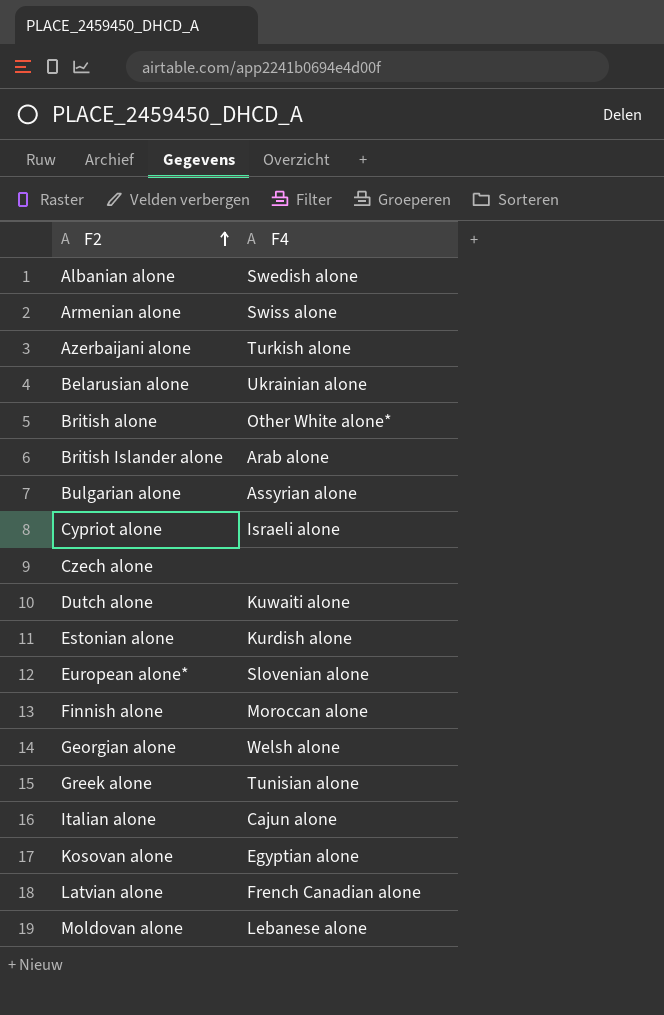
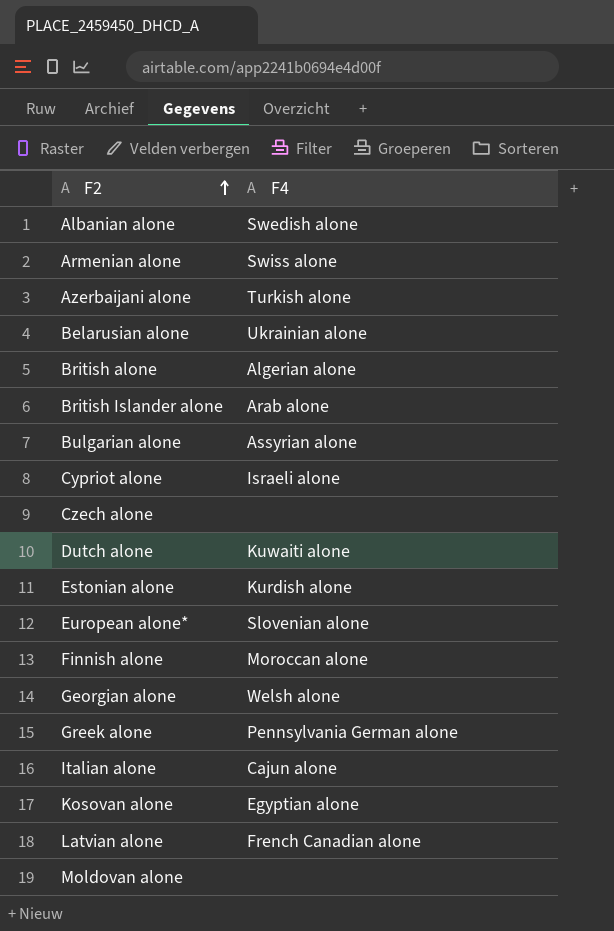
British alone | F4: Other White alone* -> Algerian alone
Greek alone | F4: Tunisian alone -> Pennsylvania German alone
Moldovan alone | F4: Lebanese alone -> none

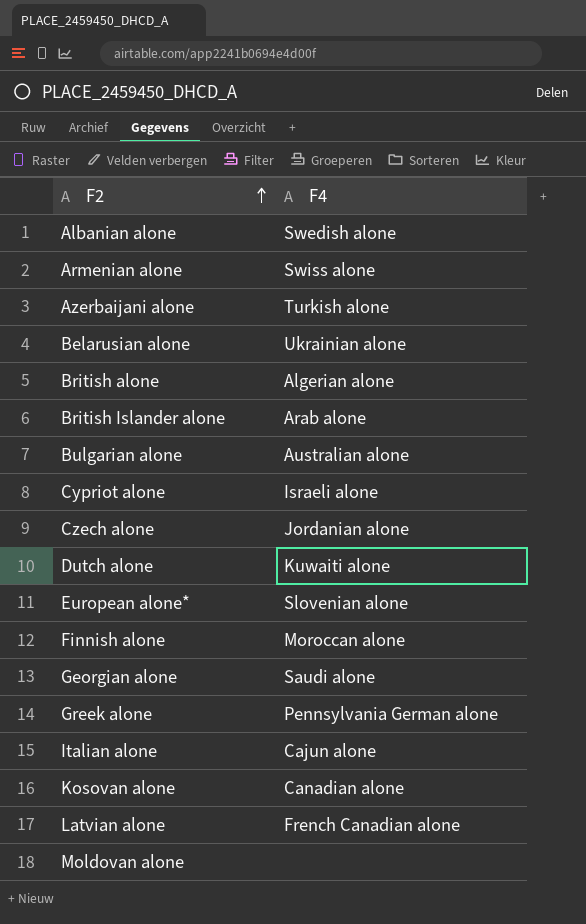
row Estonian alone: Kurdish alone -> none
Bulgarian alone | F4: Assyrian alone -> Australian alone
Czech alone | F4: none -> Jordanian alone
Georgian alone | F4: Welsh alone -> Saudi alone
Kosovan alone | F4: Egyptian alone -> Canadian alone

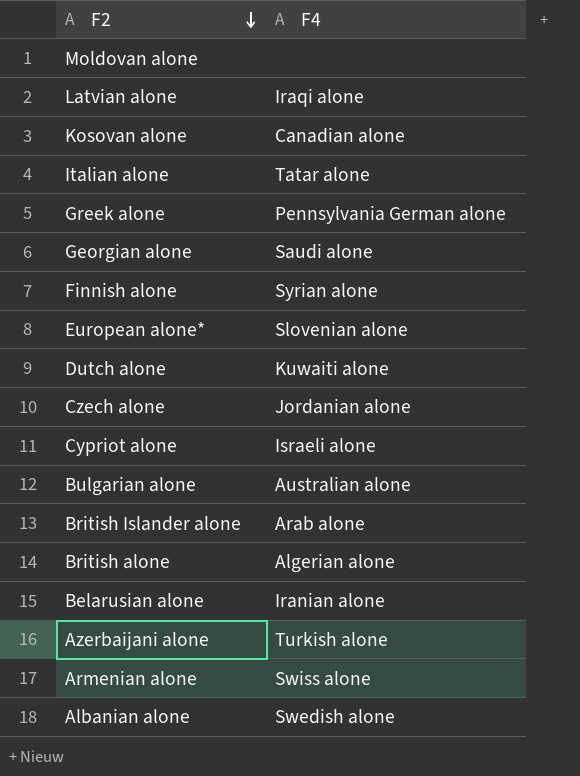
row order: F2 ascending -> F2 descending
Latvian alone | F4: French Canadian alone -> Iraqi alone
Italian alone | F4: Cajun alone -> Tatar alone
Finnish alone | F4: Moroccan alone -> Syrian alone
Belarusian alone | F4: Ukrainian alone -> Iranian alone

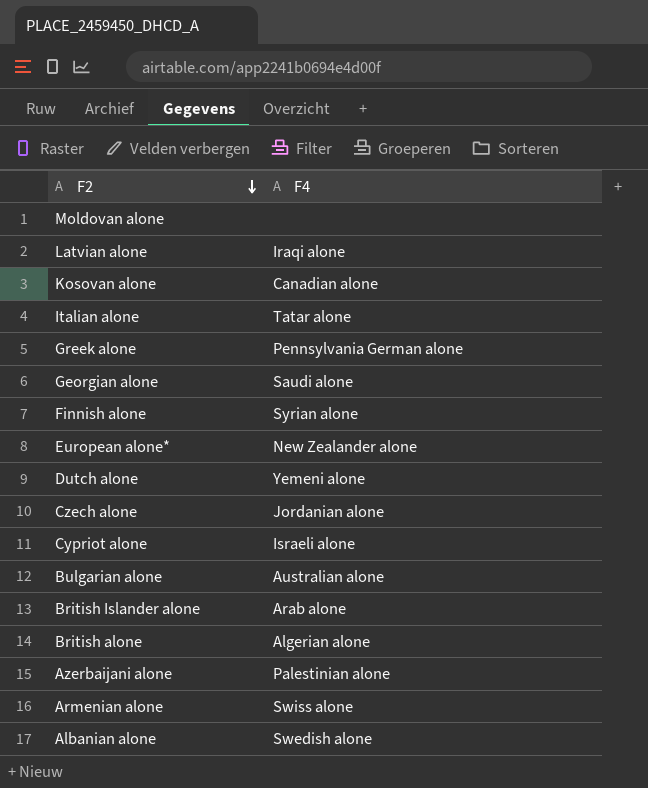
row Belarusian alone: Iranian alone -> none
European alone* | F4: Slovenian alone -> New Zealander alone
Dutch alone | F4: Kuwaiti alone -> Yemeni alone
Azerbaijani alone | F4: Turkish alone -> Palestinian alone

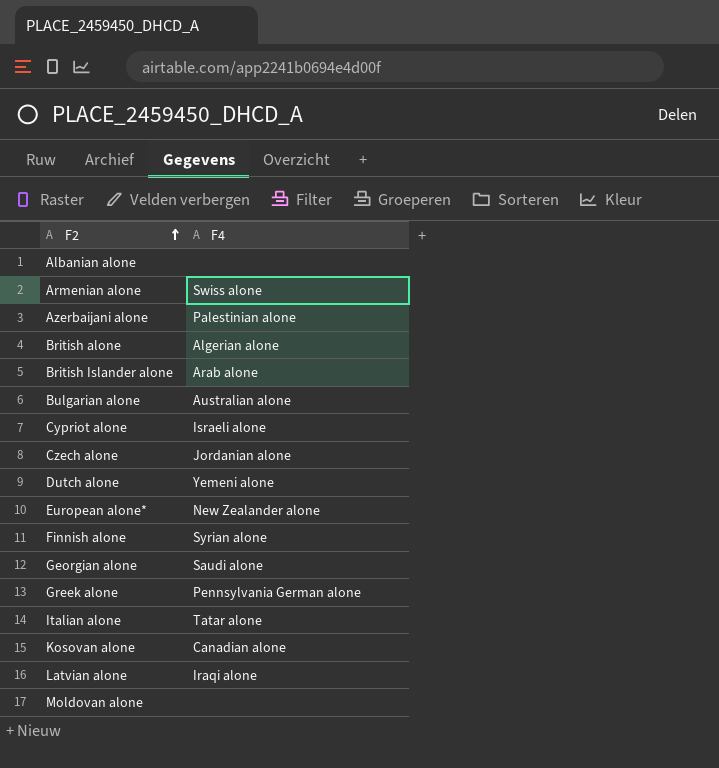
row order: F2 descending -> F2 ascending
Albanian alone | F4: Swedish alone -> none

